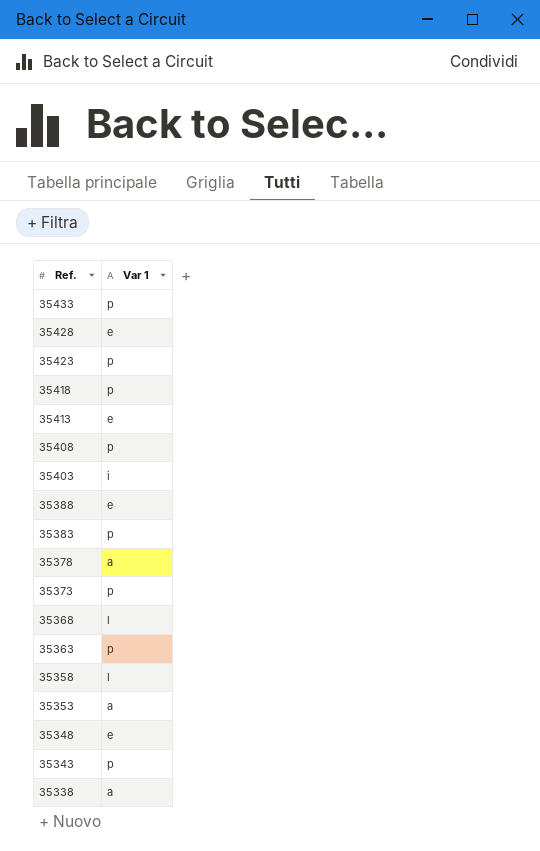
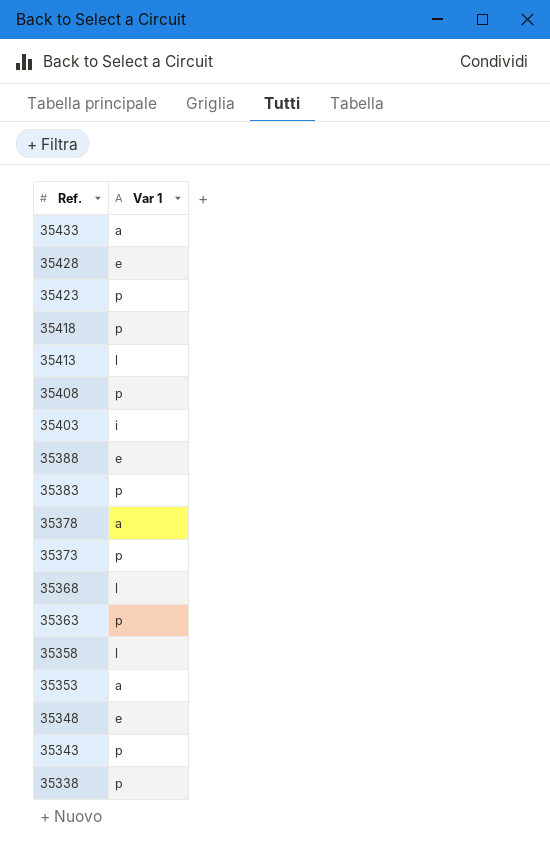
35433 | Var 1: p -> a
35413 | Var 1: e -> l
35338 | Var 1: a -> p

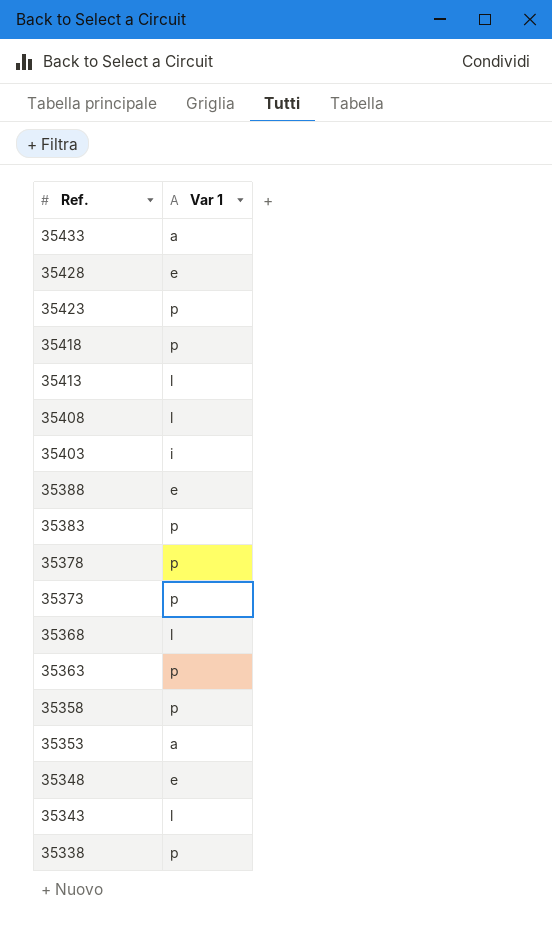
35408 | Var 1: p -> l
35378 | Var 1: a -> p
35358 | Var 1: l -> p
35343 | Var 1: p -> l

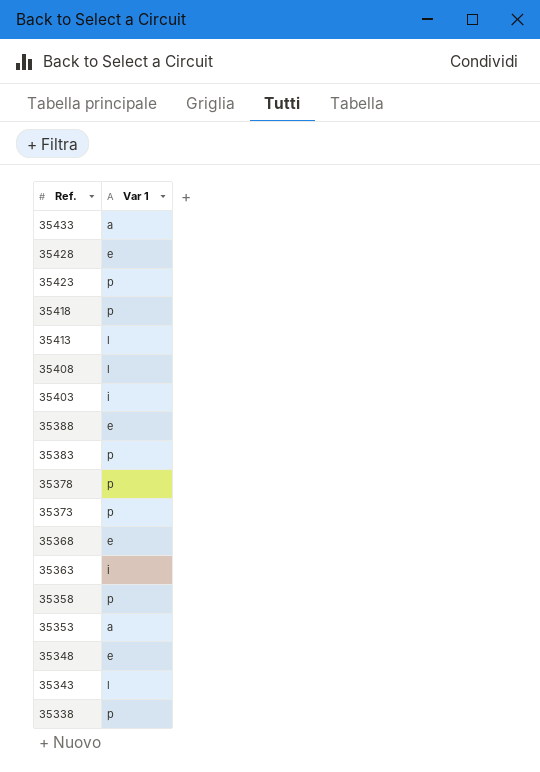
35368 | Var 1: l -> e
35363 | Var 1: p -> i

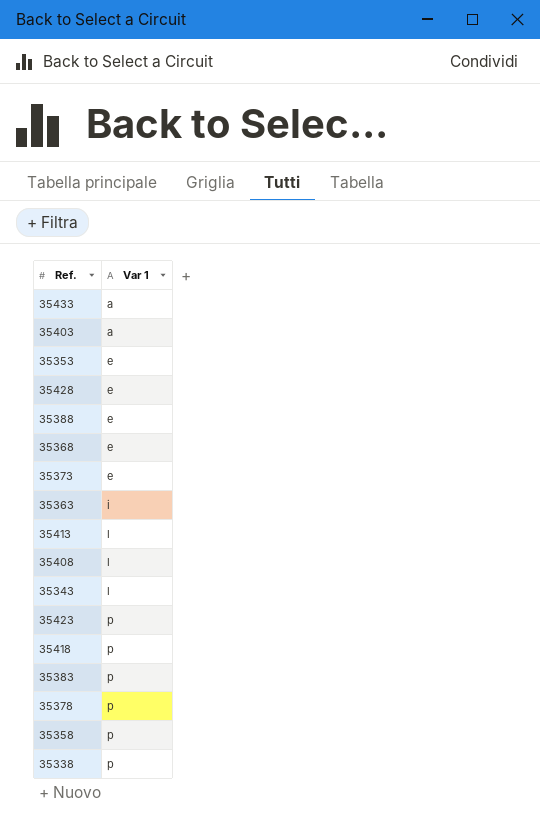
row order: Ref. descending -> Var 1 ascending
row 35348: e -> none
35403 | Var 1: i -> a
35353 | Var 1: a -> e
35373 | Var 1: p -> e

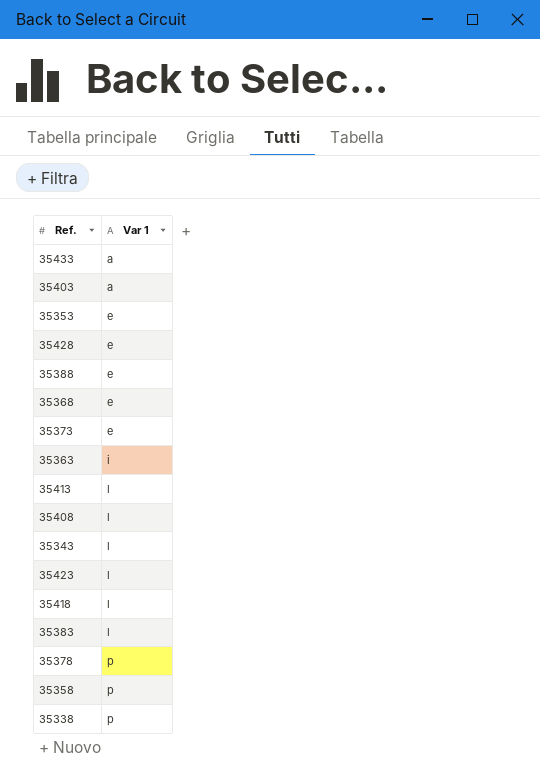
35423 | Var 1: p -> l
35418 | Var 1: p -> l
35383 | Var 1: p -> l

